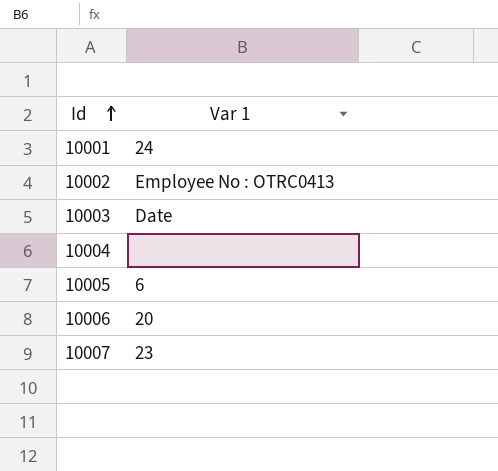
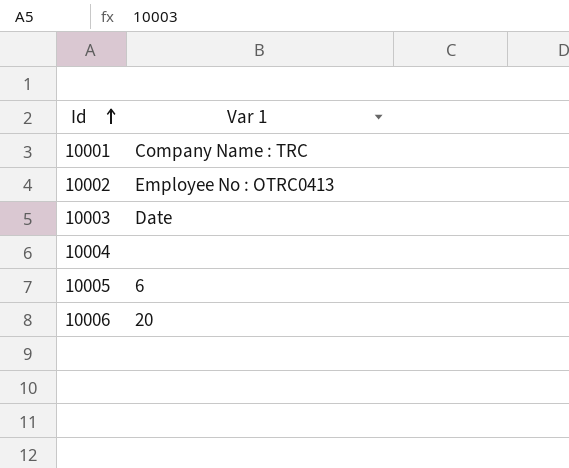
row 10007: 23 -> none
10001 | Var 1: 24 -> Company Name : TRC

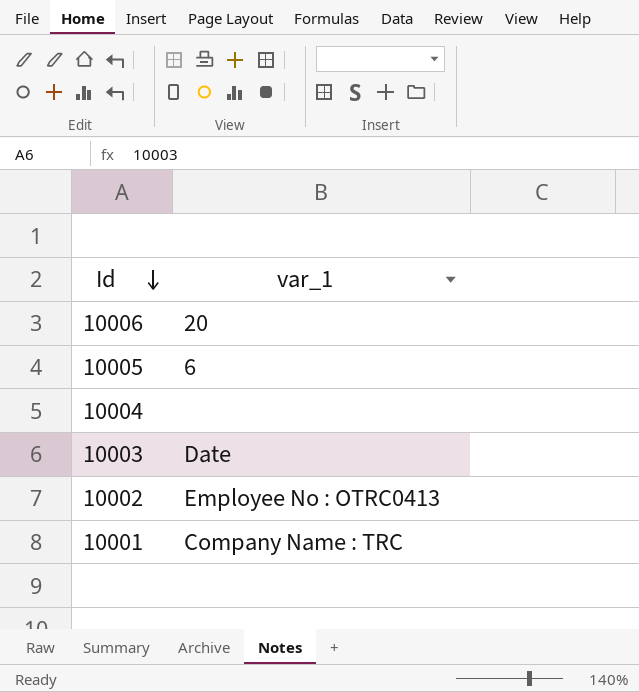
row order: Id ascending -> Id descending
column name: Var 1 -> var_1

